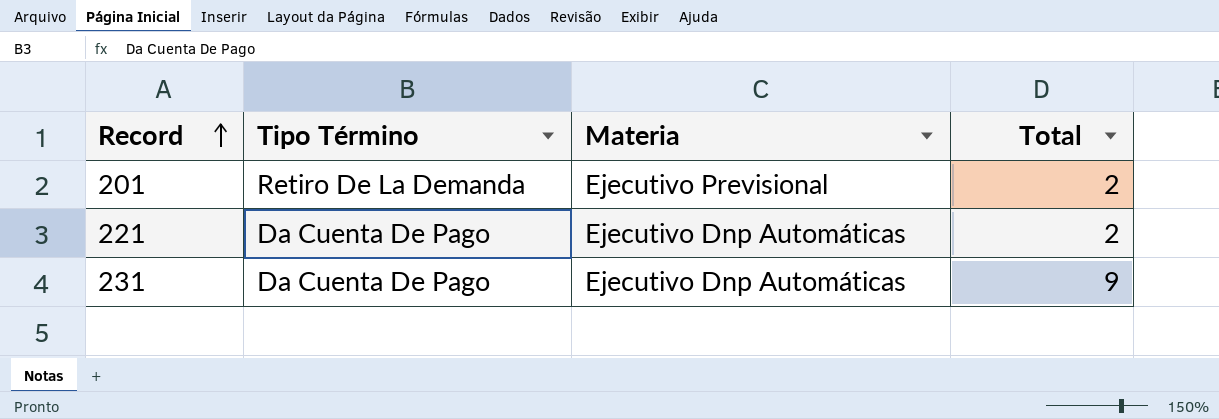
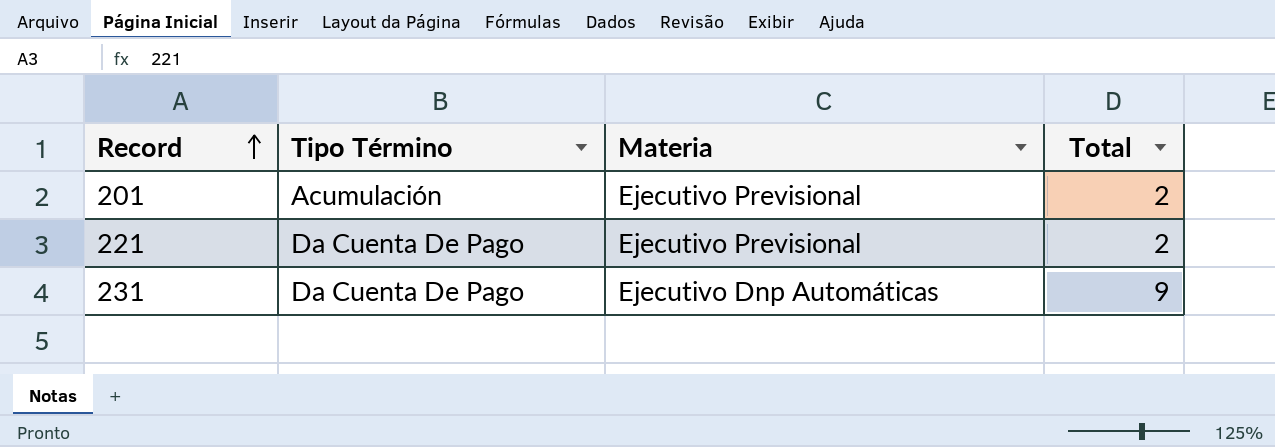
201 | Tipo Término: Retiro De La Demanda -> Acumulación
221 | Materia: Ejecutivo Dnp Automáticas -> Ejecutivo Previsional

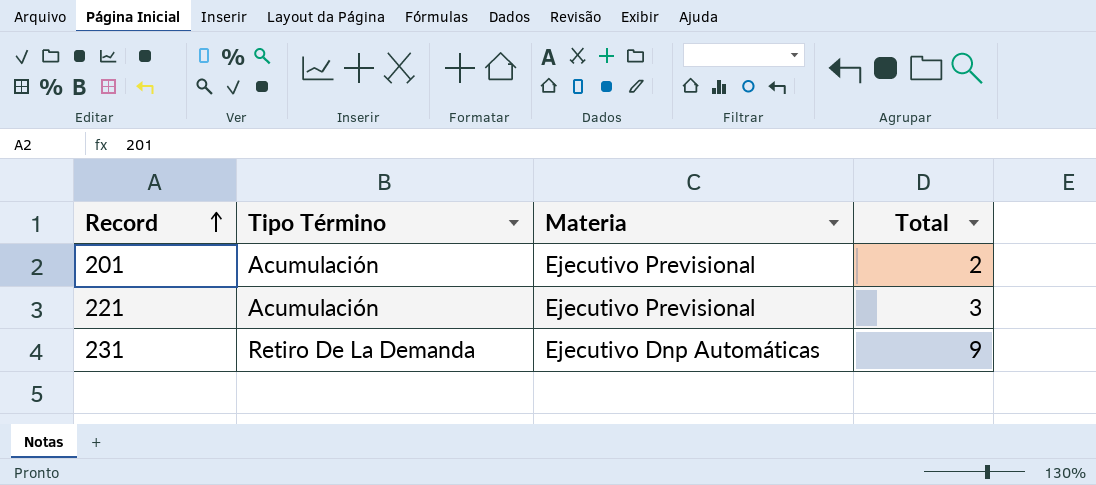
221 | Tipo Término: Da Cuenta De Pago -> Acumulación
221 | Total: 2 -> 3
231 | Tipo Término: Da Cuenta De Pago -> Retiro De La Demanda

